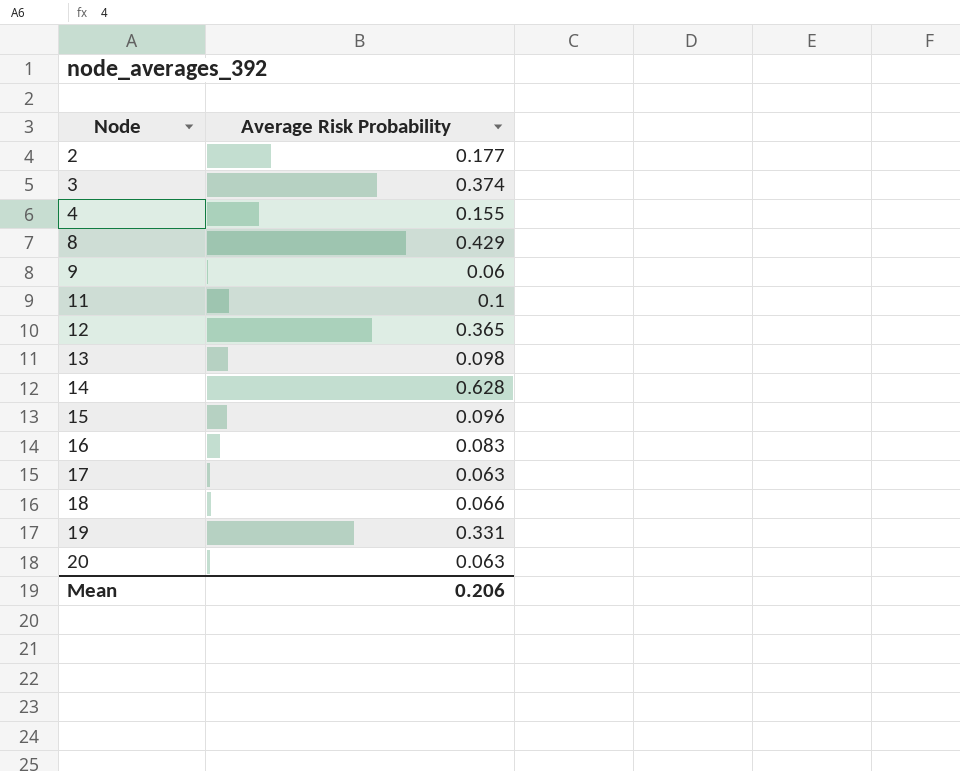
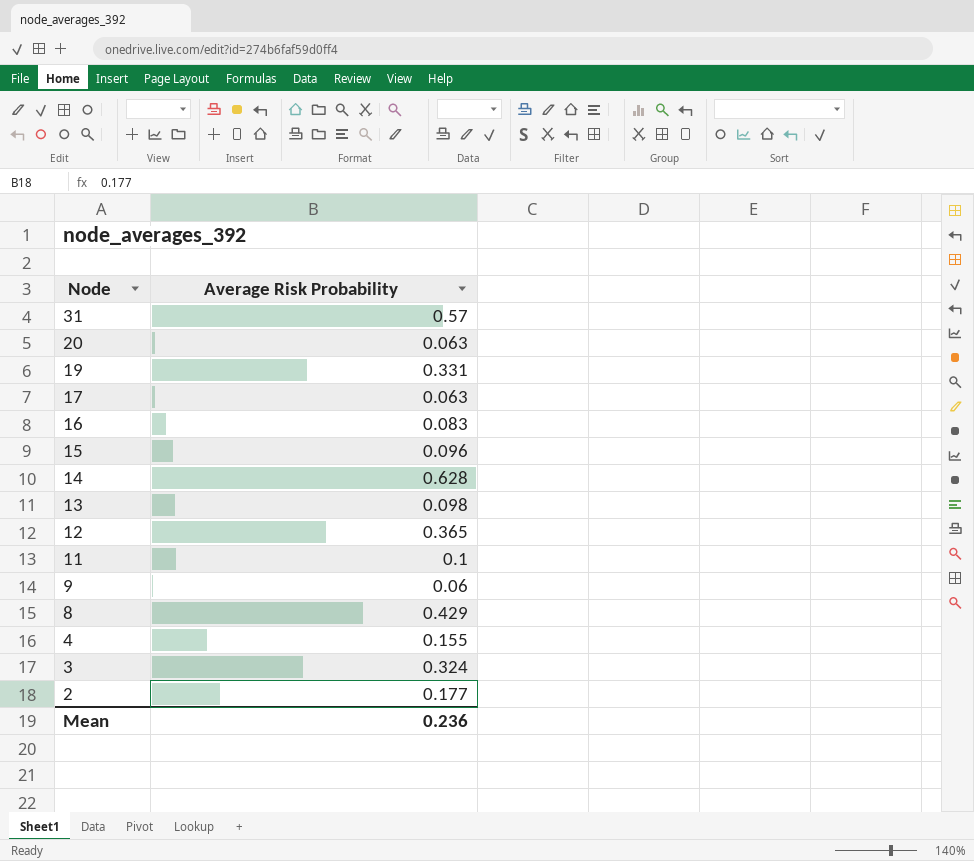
row order: Node ascending -> Node descending
row 18: 0.066 -> none
row 31: none -> 0.57
3 | Average Risk Probability: 0.374 -> 0.324
Mean | Average Risk Probability: 0.206 -> 0.236

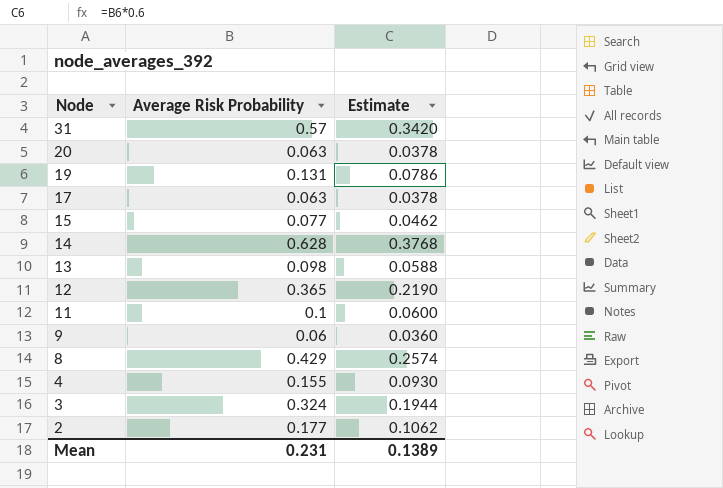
column Estimate | formula: none -> [Average Risk Probability] * 0.6
row 16: 0.083 -> none
19 | Average Risk Probability: 0.331 -> 0.131
15 | Average Risk Probability: 0.096 -> 0.077
Mean | Average Risk Probability: 0.236 -> 0.231

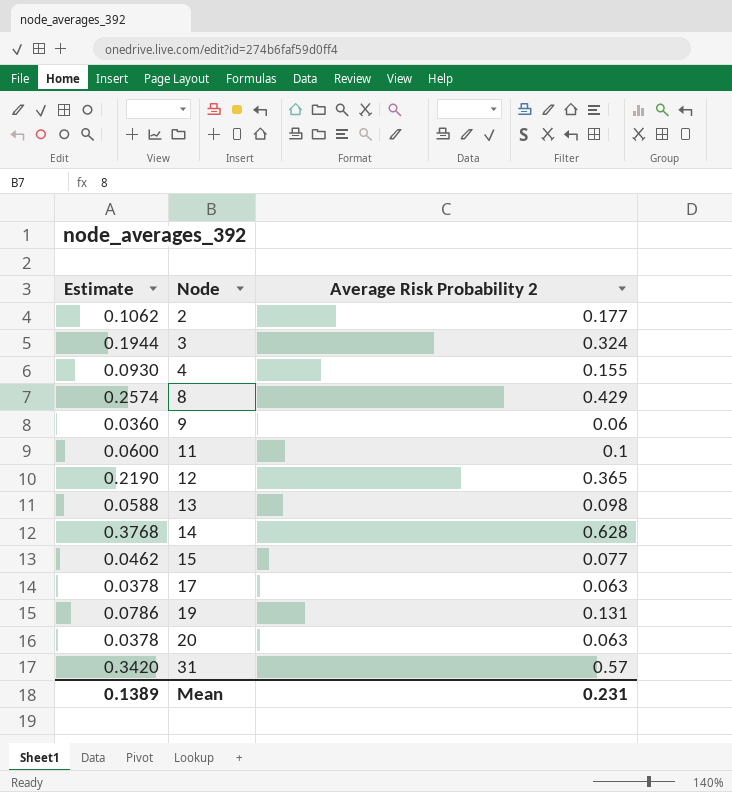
row order: Node descending -> Node ascending
column Estimate | position: 3 -> 1
column name: Average Risk Probability -> Average Risk Probability 2

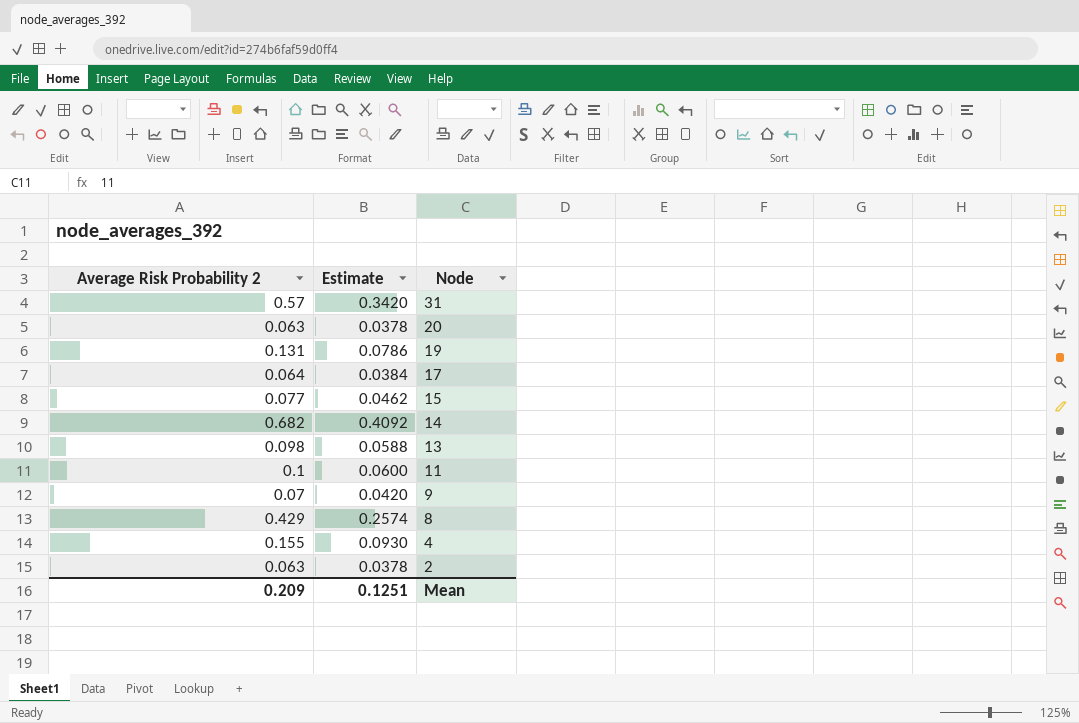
row order: Node ascending -> Node descending
column Average Risk Probability 2 | position: 3 -> 1
row 3: 0.1944 | 0.324 -> none
row 12: 0.2190 | 0.365 -> none
17 | Average Risk Probability 2: 0.063 -> 0.064
17 | Estimate: 0.0378 -> 0.0384
14 | Average Risk Probability 2: 0.628 -> 0.682
14 | Estimate: 0.3768 -> 0.4092
9 | Average Risk Probability 2: 0.06 -> 0.07
9 | Estimate: 0.0360 -> 0.0420
2 | Average Risk Probability 2: 0.177 -> 0.063
2 | Estimate: 0.1062 -> 0.0378
Mean | Average Risk Probability 2: 0.231 -> 0.209
Mean | Estimate: 0.1389 -> 0.1251

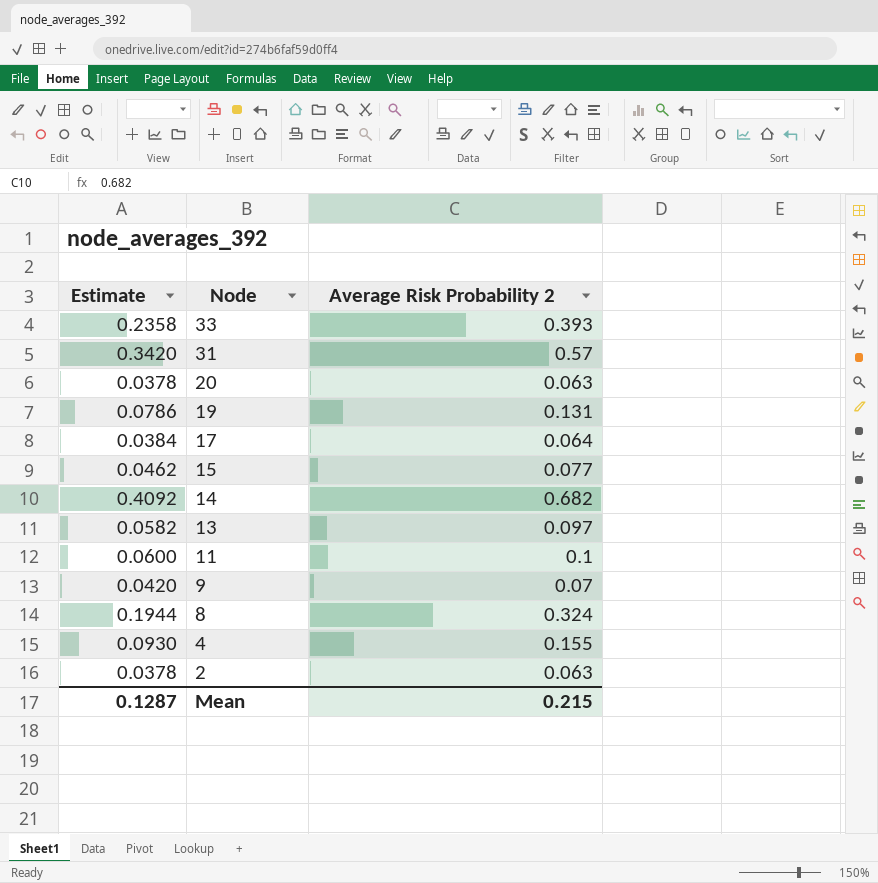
column Average Risk Probability 2 | position: 1 -> 3
row 33: none -> 0.2358 | 0.393
13 | Estimate: 0.0588 -> 0.0582
13 | Average Risk Probability 2: 0.098 -> 0.097
8 | Estimate: 0.2574 -> 0.1944
8 | Average Risk Probability 2: 0.429 -> 0.324
Mean | Estimate: 0.1251 -> 0.1287
Mean | Average Risk Probability 2: 0.209 -> 0.215

